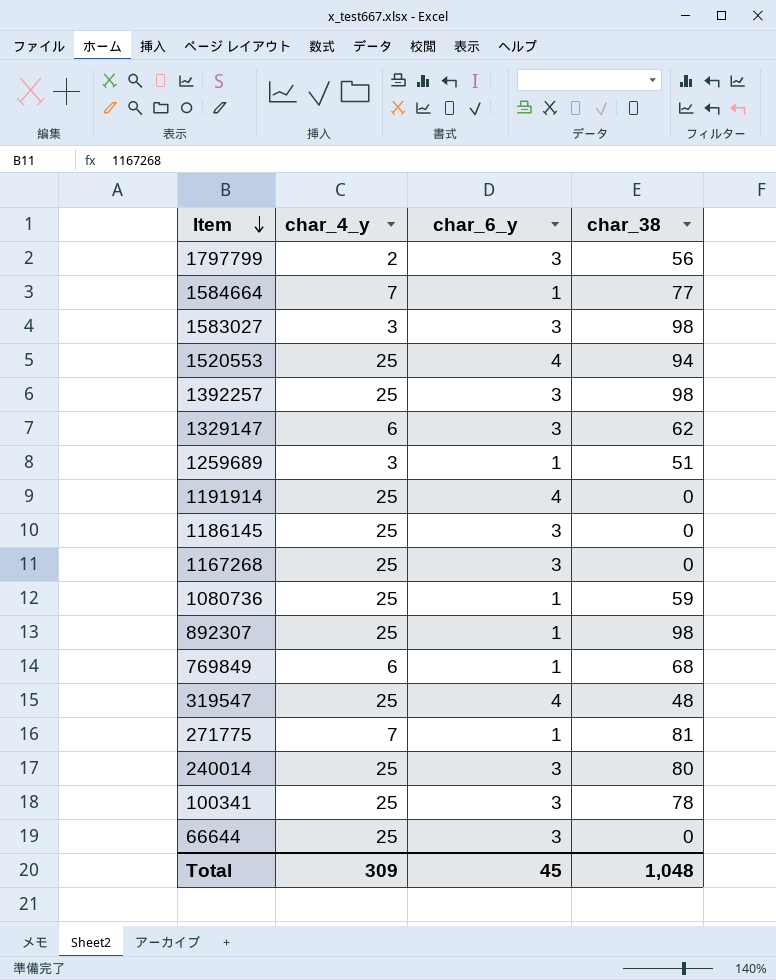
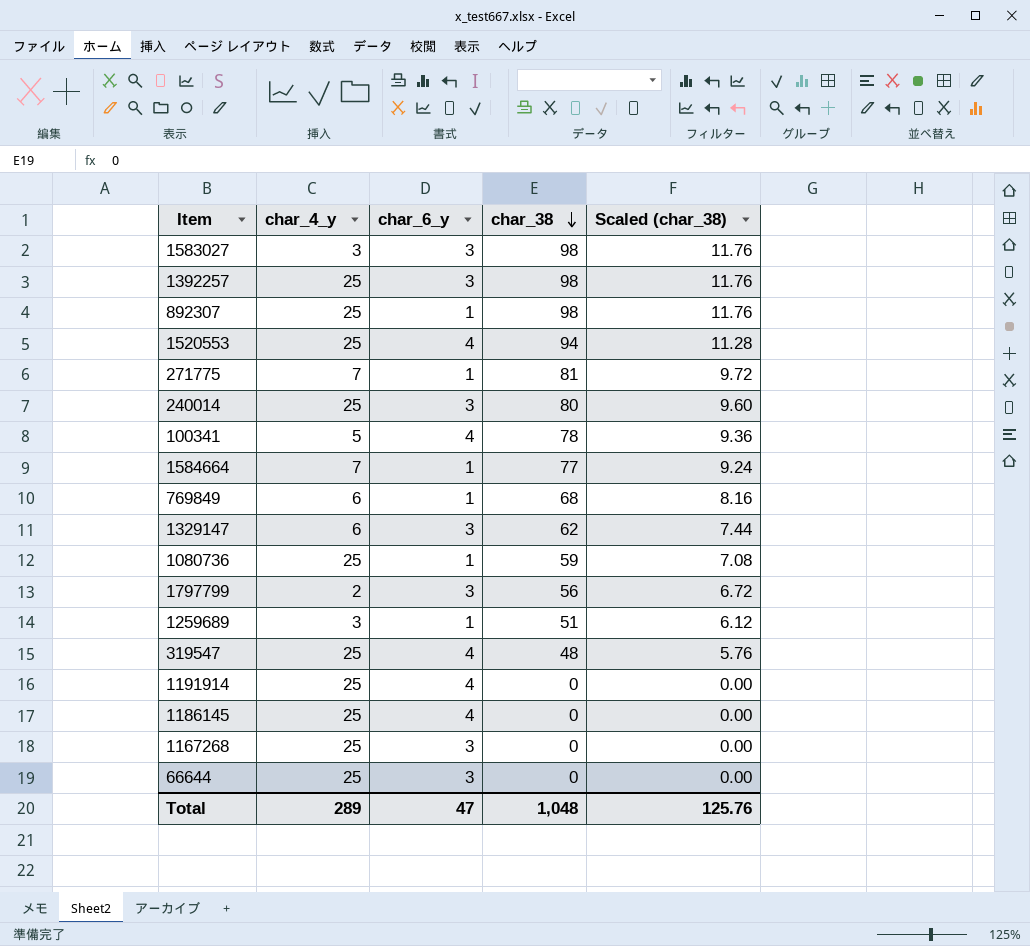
row order: Item descending -> char_38 descending
column Scaled (char_38) | formula: none -> [char_38] * 0.12
100341 | char_4_y: 25 -> 5
100341 | char_6_y: 3 -> 4
1186145 | char_6_y: 3 -> 4
Total | char_4_y: 309 -> 289
Total | char_6_y: 45 -> 47

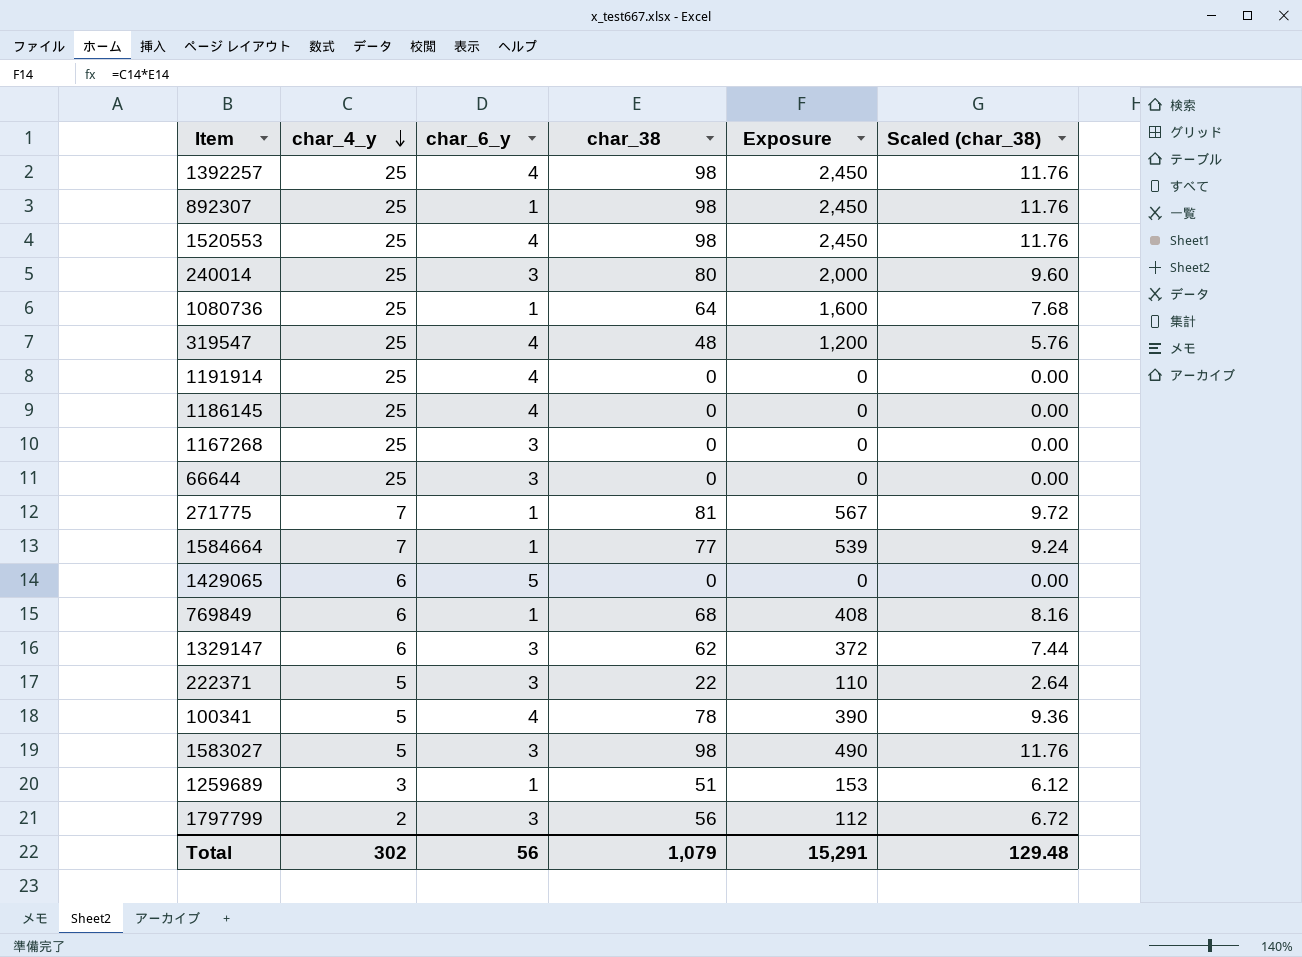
row order: char_38 descending -> char_4_y descending
column Exposure | formula: none -> [char_4_y] * [char_38]
1392257 | char_6_y: 3 -> 4
1520553 | char_38: 94 -> 98
1520553 | Scaled (char_38): 11.28 -> 11.76
1080736 | char_38: 59 -> 64
1080736 | Scaled (char_38): 7.08 -> 7.68
row 1429065: none -> 6 | 5 | 0 | 0 | 0.00
row 222371: none -> 5 | 3 | 22 | 110 | 2.64
1583027 | char_4_y: 3 -> 5
Total | char_4_y: 289 -> 302
Total | char_6_y: 47 -> 56
Total | char_38: 1,048 -> 1,079
Total | Scaled (char_38): 125.76 -> 129.48

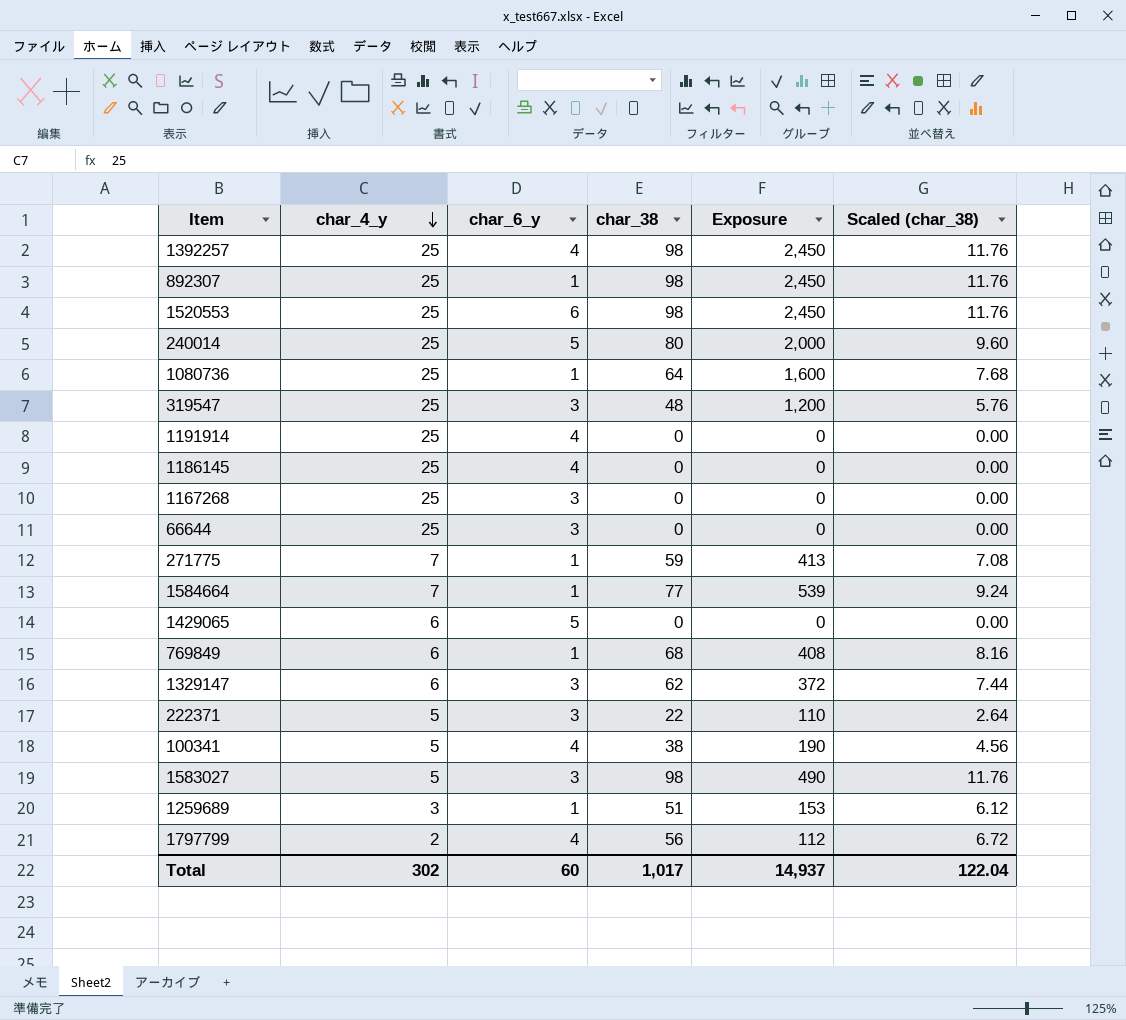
1520553 | char_6_y: 4 -> 6
240014 | char_6_y: 3 -> 5
319547 | char_6_y: 4 -> 3
271775 | char_38: 81 -> 59
271775 | Exposure: 567 -> 413
271775 | Scaled (char_38): 9.72 -> 7.08
100341 | char_38: 78 -> 38
100341 | Exposure: 390 -> 190
100341 | Scaled (char_38): 9.36 -> 4.56
1797799 | char_6_y: 3 -> 4
Total | char_6_y: 56 -> 60
Total | char_38: 1,079 -> 1,017
Total | Exposure: 15,291 -> 14,937
Total | Scaled (char_38): 129.48 -> 122.04

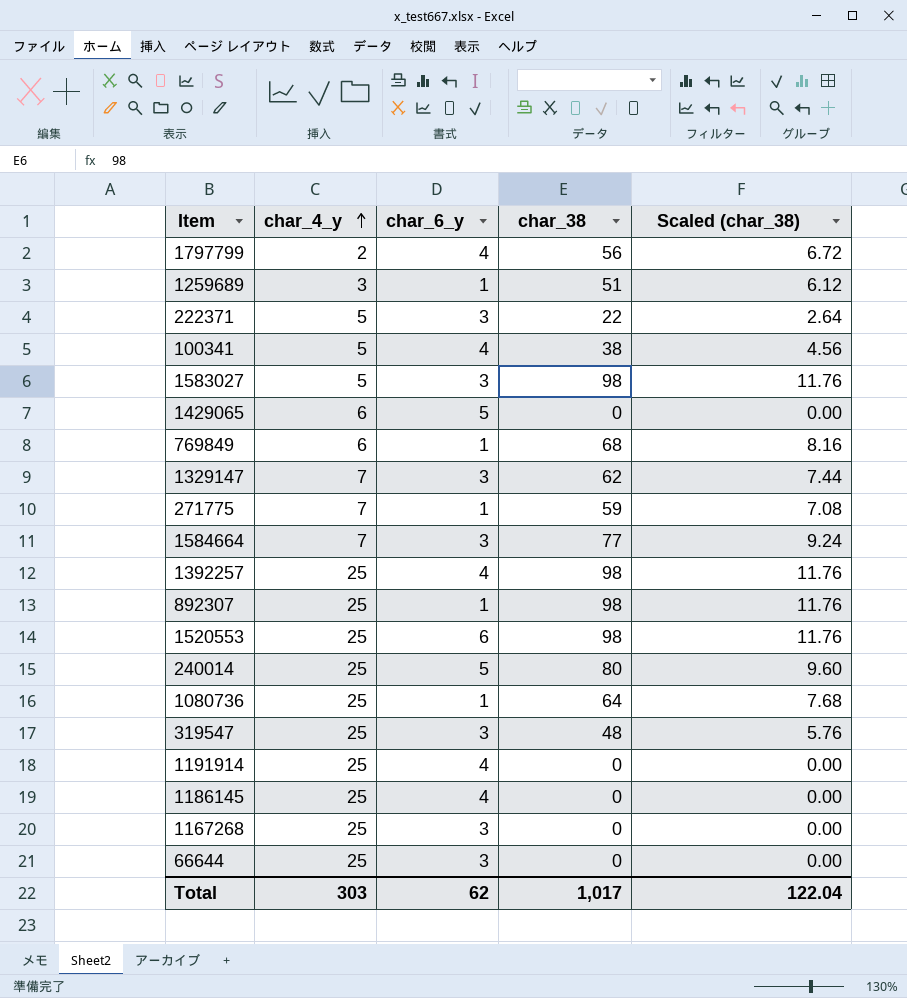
row order: char_4_y descending -> char_4_y ascending
column Exposure | formula: [char_4_y] * [char_38] -> none
1329147 | char_4_y: 6 -> 7
1584664 | char_6_y: 1 -> 3
Total | char_4_y: 302 -> 303
Total | char_6_y: 60 -> 62

